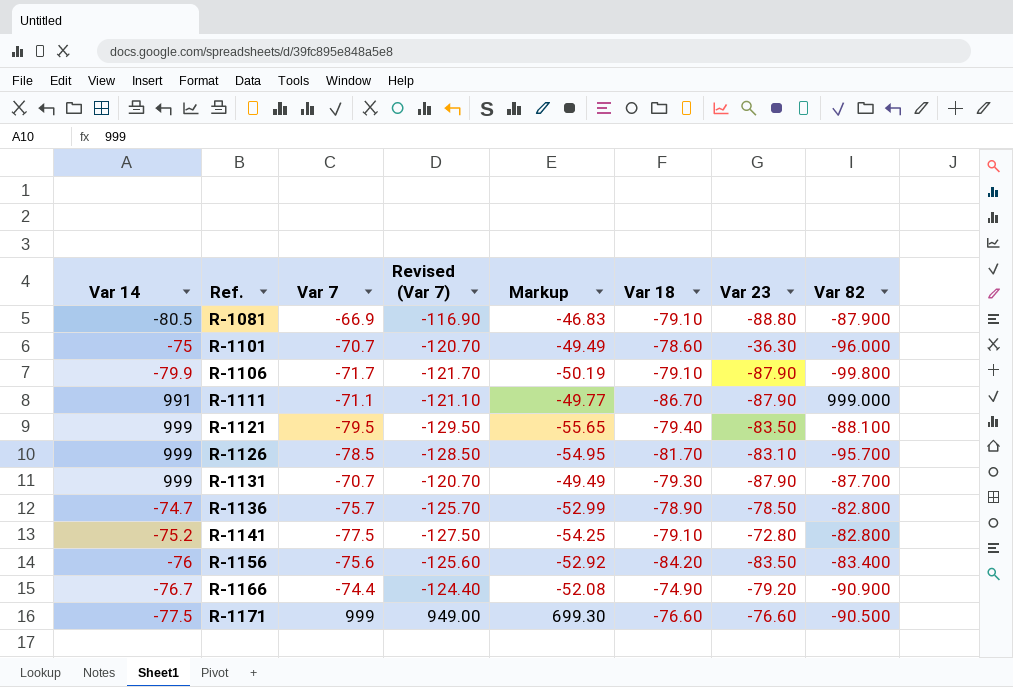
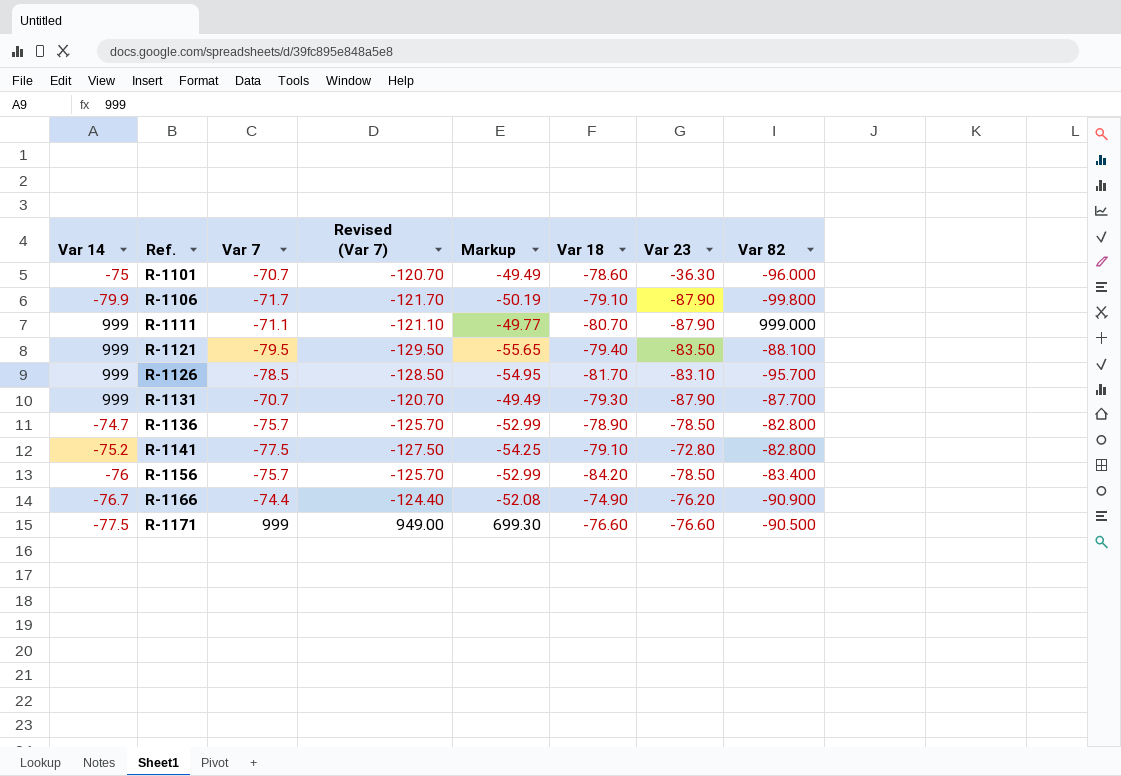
row R-1081: -80.5 | -66.9 | -116.90 | -46.83 | -79.10 | -88.80 | -87.900 -> none
R-1111 | Var 14: 991 -> 999
R-1111 | Var 18: -86.70 -> -80.70
R-1156 | Var 7: -75.6 -> -75.7
R-1156 | Revised (Var 7): -125.60 -> -125.70
R-1156 | Markup: -52.92 -> -52.99
R-1156 | Var 23: -83.50 -> -78.50
R-1166 | Var 23: -79.20 -> -76.20

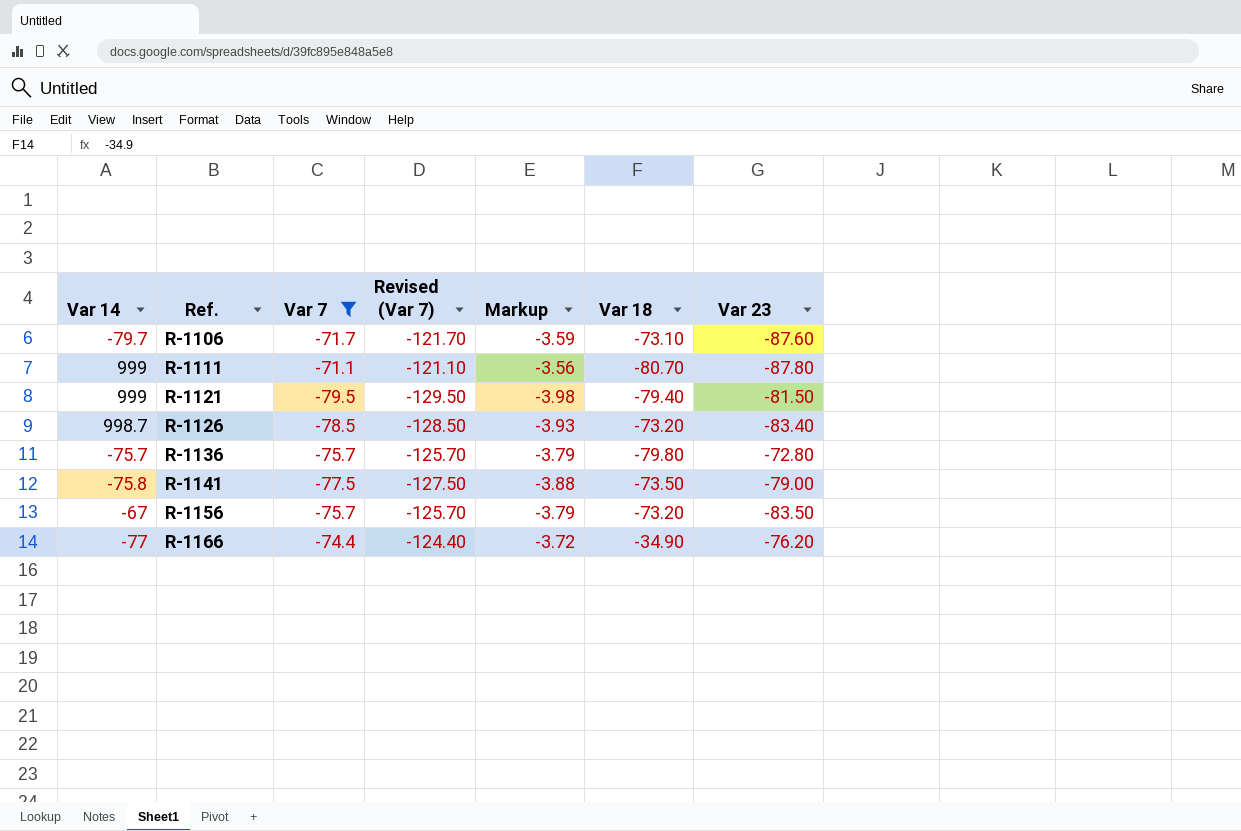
filter: none -> Var 7 <= -71.1
column Var 82 | position: 8 -> none
column Markup | formula: [Var 7] * 0.7 -> [Var 7] * 0.05
R-1106 | Var 14: -79.9 -> -79.7
R-1106 | Var 18: -79.10 -> -73.10
R-1106 | Var 23: -87.90 -> -87.60
R-1111 | Var 23: -87.90 -> -87.80
R-1121 | Var 23: -83.50 -> -81.50
R-1126 | Var 14: 999 -> 998.7
R-1126 | Var 18: -81.70 -> -73.20
R-1126 | Var 23: -83.10 -> -83.40
R-1136 | Var 14: -74.7 -> -75.7
R-1136 | Var 18: -78.90 -> -79.80
R-1136 | Var 23: -78.50 -> -72.80
R-1141 | Var 14: -75.2 -> -75.8
R-1141 | Var 18: -79.10 -> -73.50
R-1141 | Var 23: -72.80 -> -79.00
R-1156 | Var 14: -76 -> -67
R-1156 | Var 18: -84.20 -> -73.20
R-1156 | Var 23: -78.50 -> -83.50
R-1166 | Var 14: -76.7 -> -77
R-1166 | Var 18: -74.90 -> -34.90

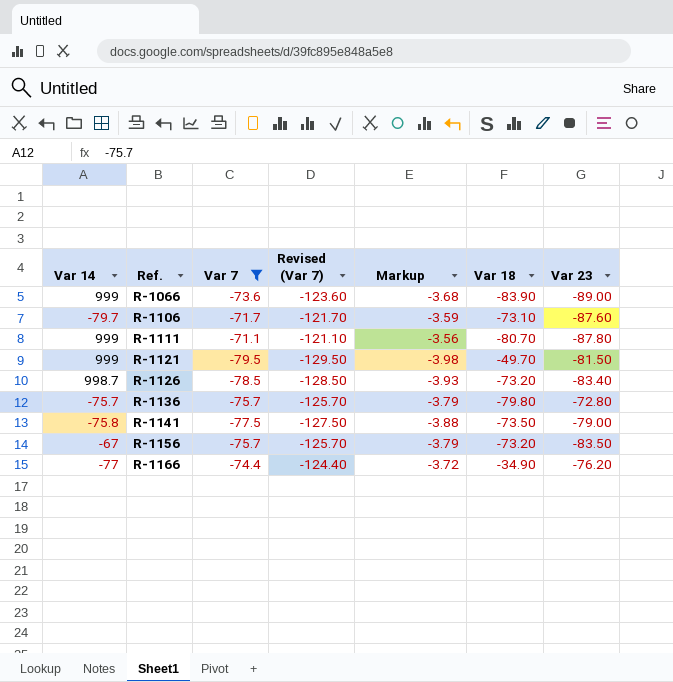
row R-1066: none -> 999 | -73.6 | -123.60 | -3.68 | -83.90 | -89.00
R-1121 | Var 18: -79.40 -> -49.70

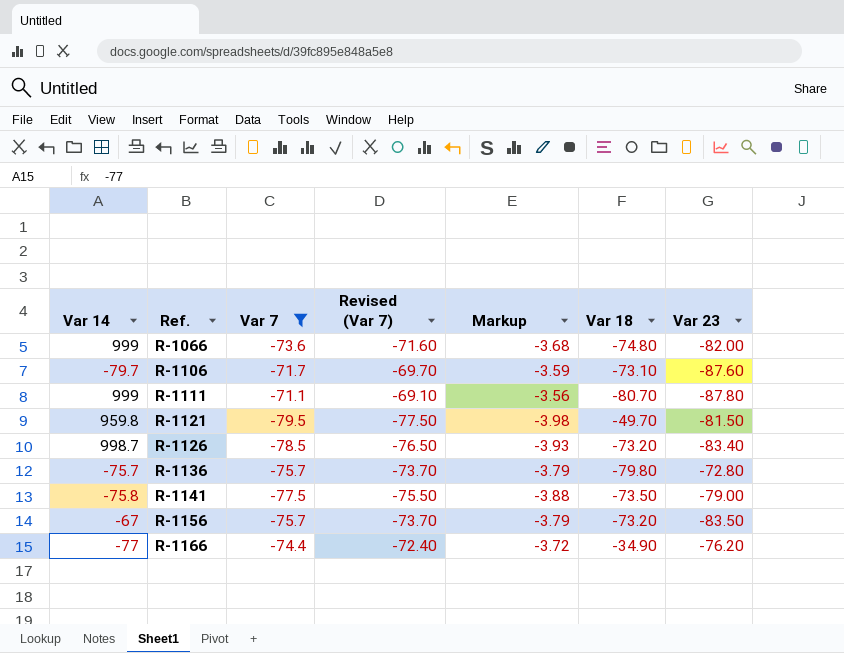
column Revised (Var 7) | formula: [Var 7] - 50 -> [Var 7] + 2
R-1066 | Var 18: -83.90 -> -74.80
R-1066 | Var 23: -89.00 -> -82.00
R-1121 | Var 14: 999 -> 959.8

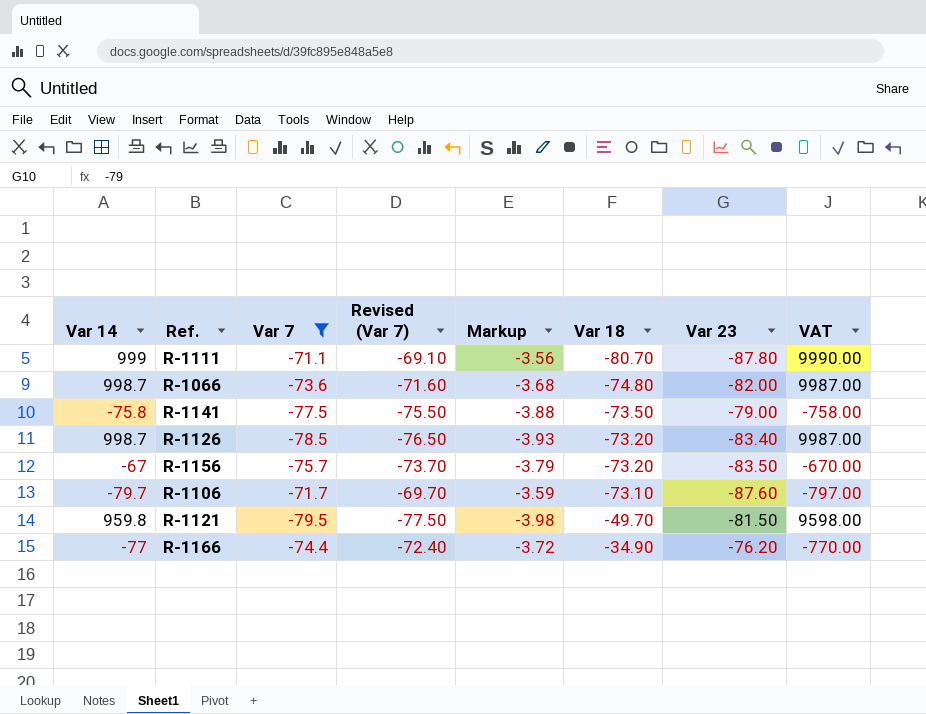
row order: Ref. ascending -> Var 18 ascending
column VAT | formula: none -> [Var 14] * 10
row R-1136: -75.7 | -75.7 | -73.70 | -3.79 | -79.80 | -72.80 -> none
R-1066 | Var 14: 999 -> 998.7

